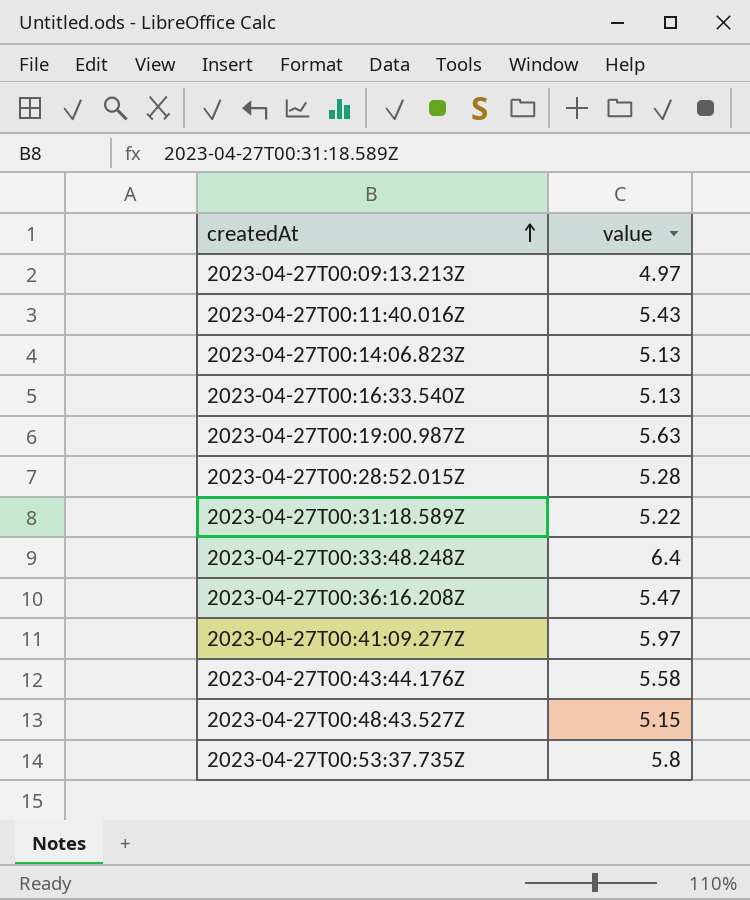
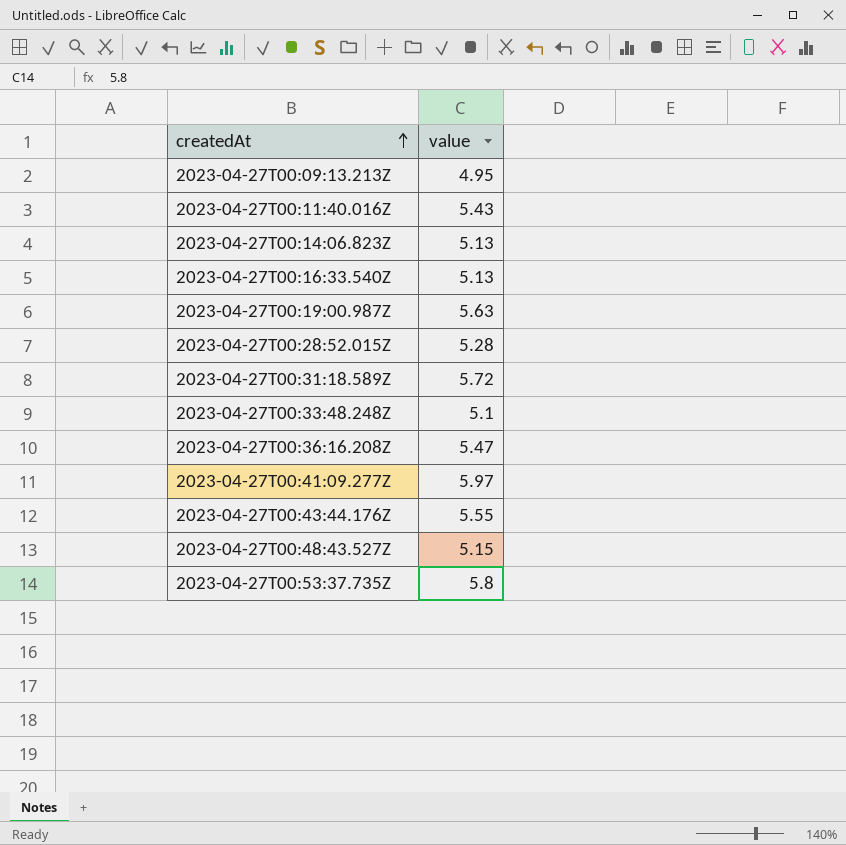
2023-04-27T00:09:13.213Z | value: 4.97 -> 4.95
2023-04-27T00:31:18.589Z | value: 5.22 -> 5.72
2023-04-27T00:33:48.248Z | value: 6.4 -> 5.1
2023-04-27T00:43:44.176Z | value: 5.58 -> 5.55

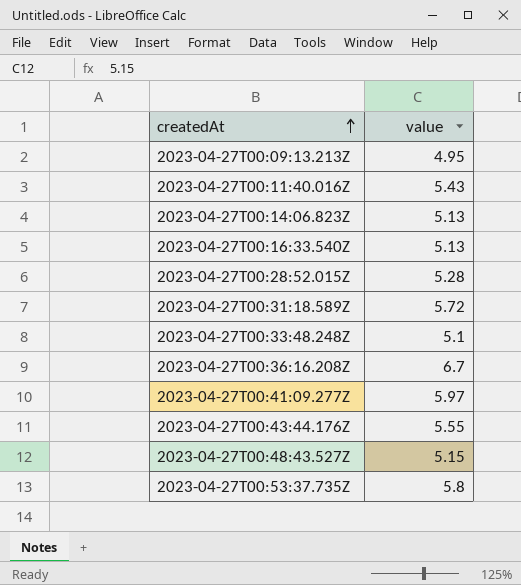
row 2023-04-27T00:19:00.987Z: 5.63 -> none
2023-04-27T00:36:16.208Z | value: 5.47 -> 6.7

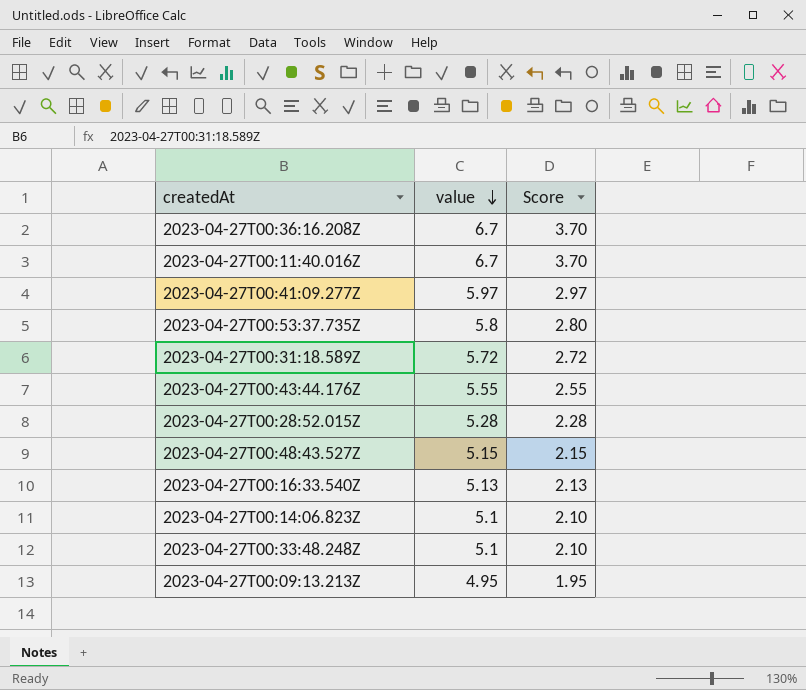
row order: createdAt ascending -> value descending
column Score | formula: none -> [value] - 3
2023-04-27T00:11:40.016Z | value: 5.43 -> 6.7
2023-04-27T00:14:06.823Z | value: 5.13 -> 5.1

